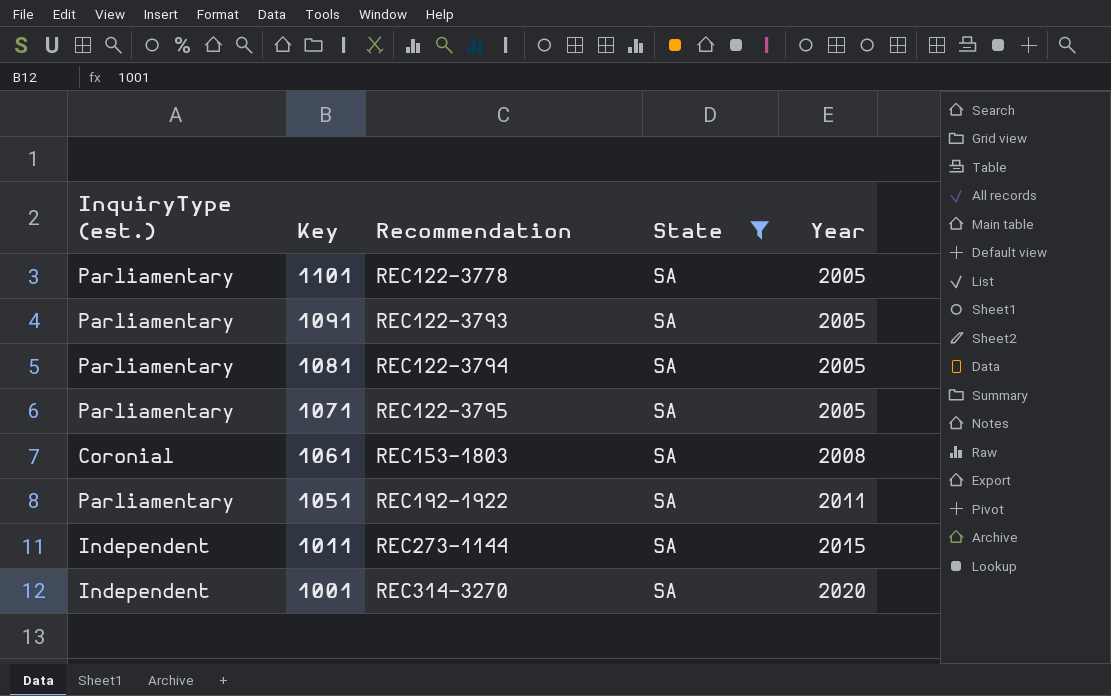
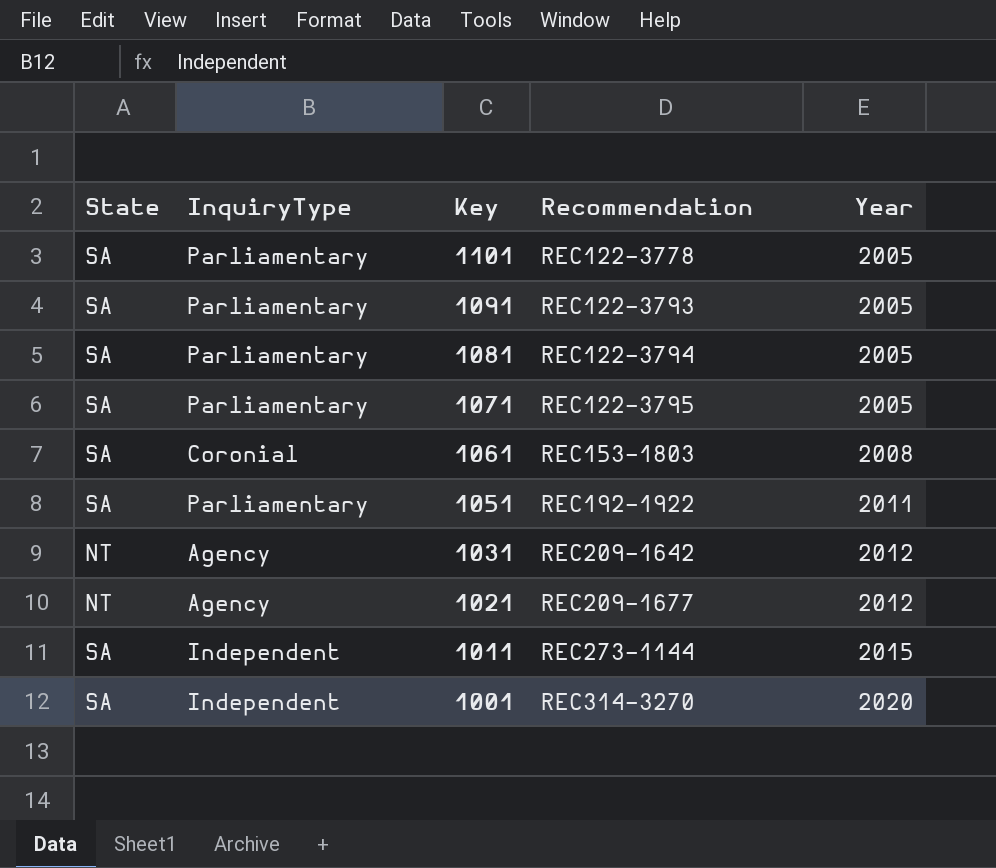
filter: State = SA -> none
column State | position: 4 -> 1
column name: InquiryType (est.) -> InquiryType

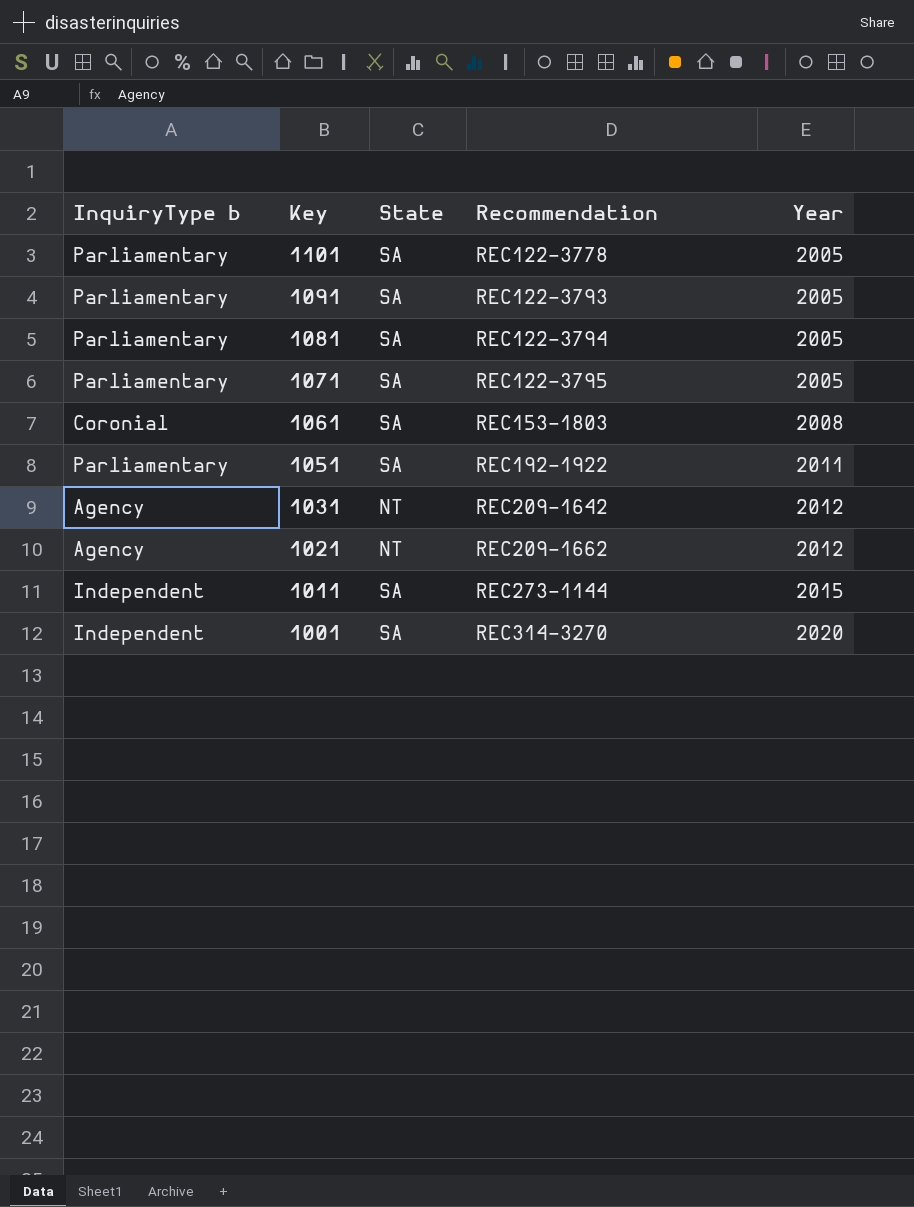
column name: InquiryType -> InquiryType b
column State | position: 1 -> 3
1021 | Recommendation: REC209-1677 -> REC209-1662

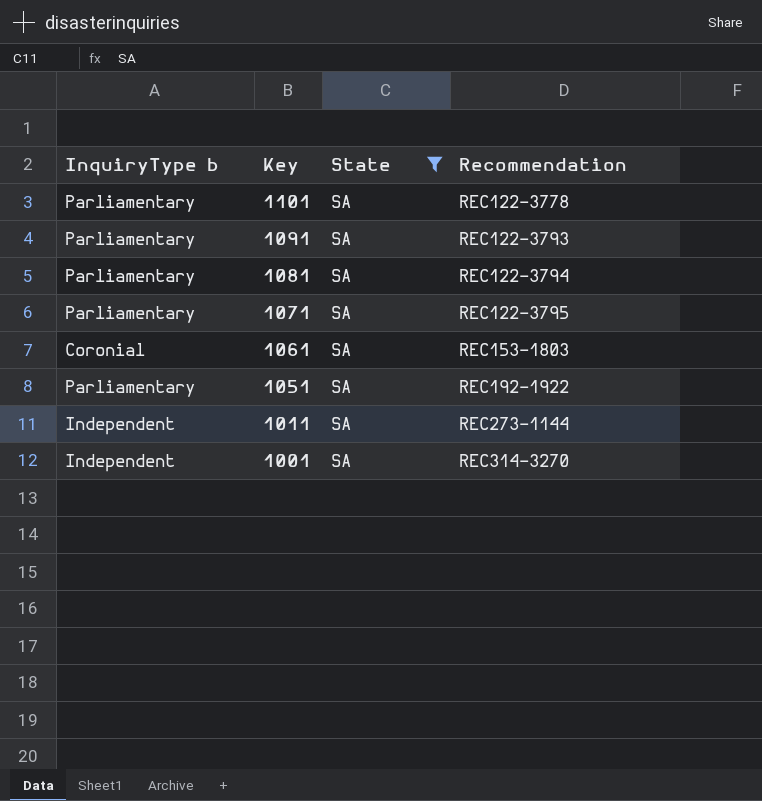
filter: none -> State = SA
column Year | position: 5 -> none

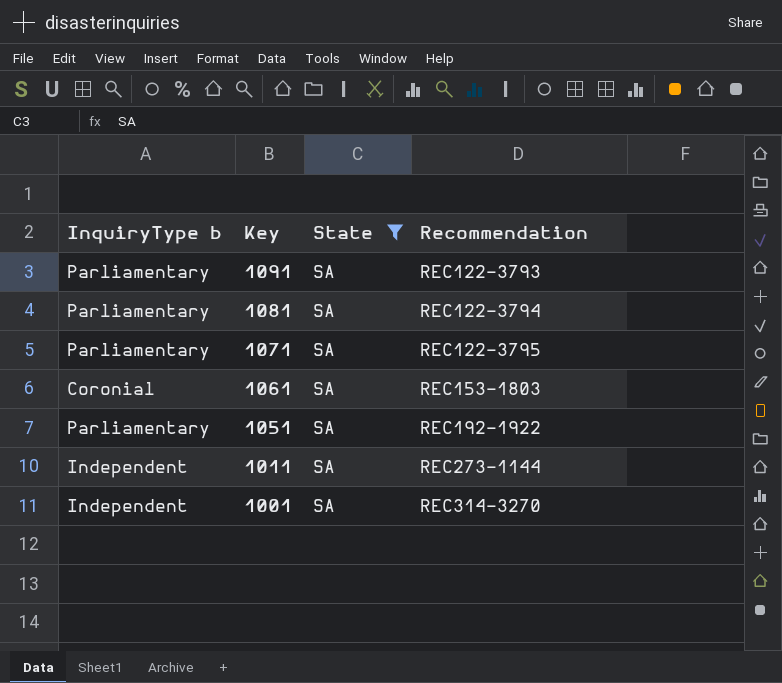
row 1101: Parliamentary | SA | REC122-3778 -> none

